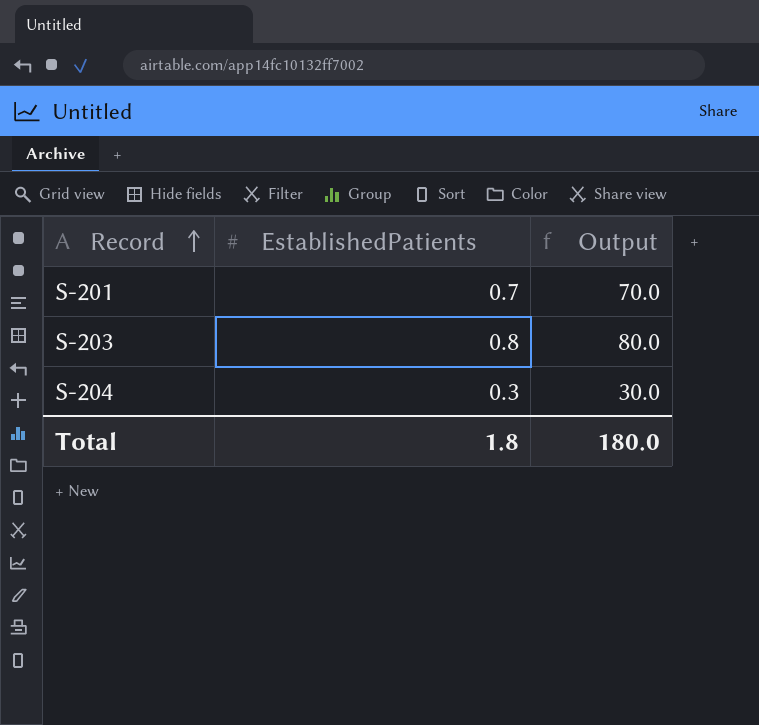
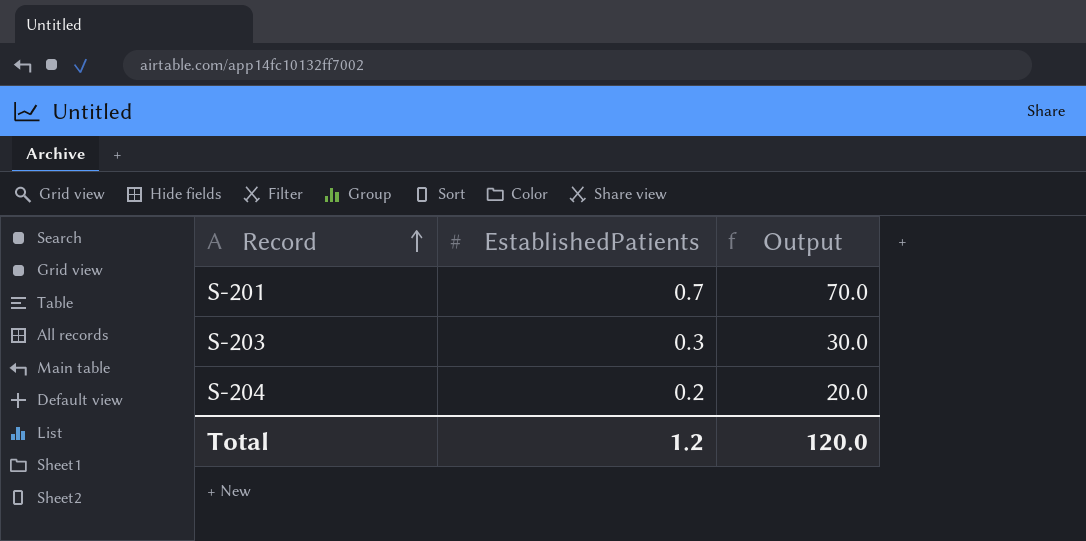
S-203 | EstablishedPatients: 0.8 -> 0.3
S-203 | Output: 80.0 -> 30.0
S-204 | EstablishedPatients: 0.3 -> 0.2
S-204 | Output: 30.0 -> 20.0
Total | EstablishedPatients: 1.8 -> 1.2
Total | Output: 180.0 -> 120.0

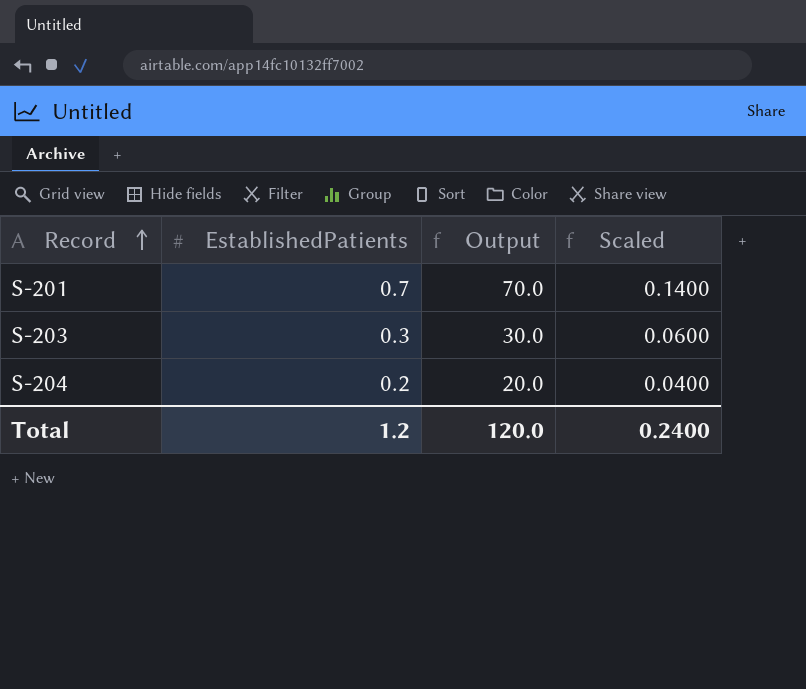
column Scaled | formula: none -> [EstablishedPatients] * 0.2

